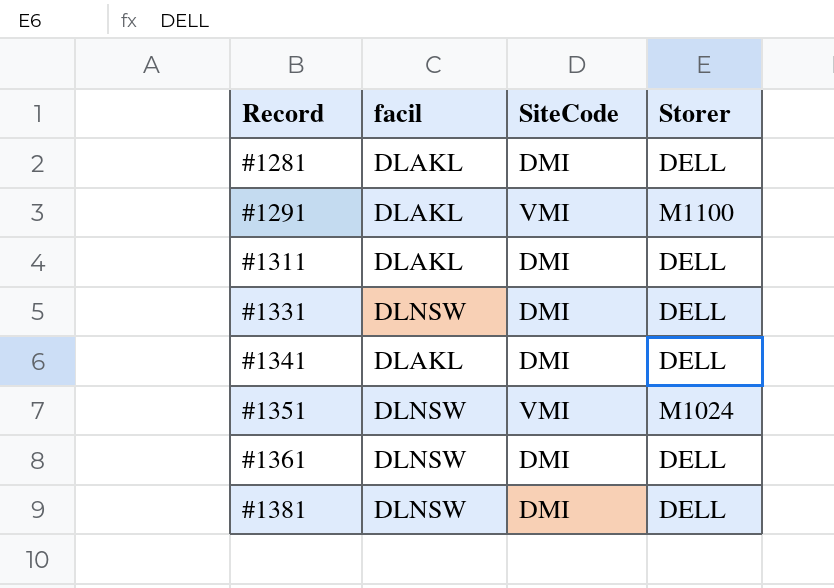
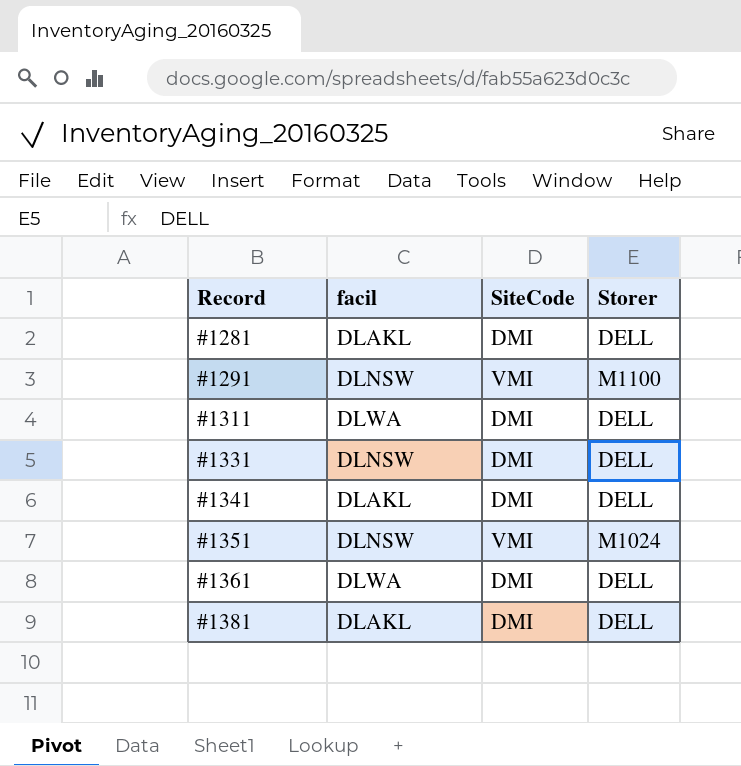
#1291 | facil: DLAKL -> DLNSW
#1311 | facil: DLAKL -> DLWA
#1361 | facil: DLNSW -> DLWA
#1381 | facil: DLNSW -> DLAKL

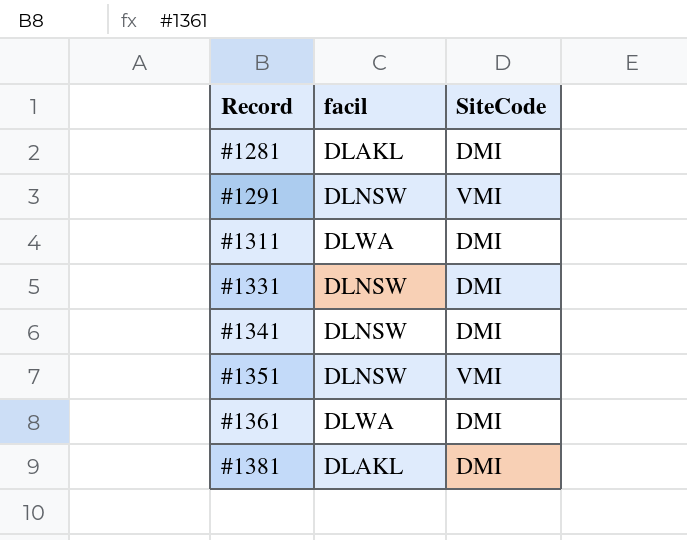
column Storer | position: 4 -> none
#1341 | facil: DLAKL -> DLNSW

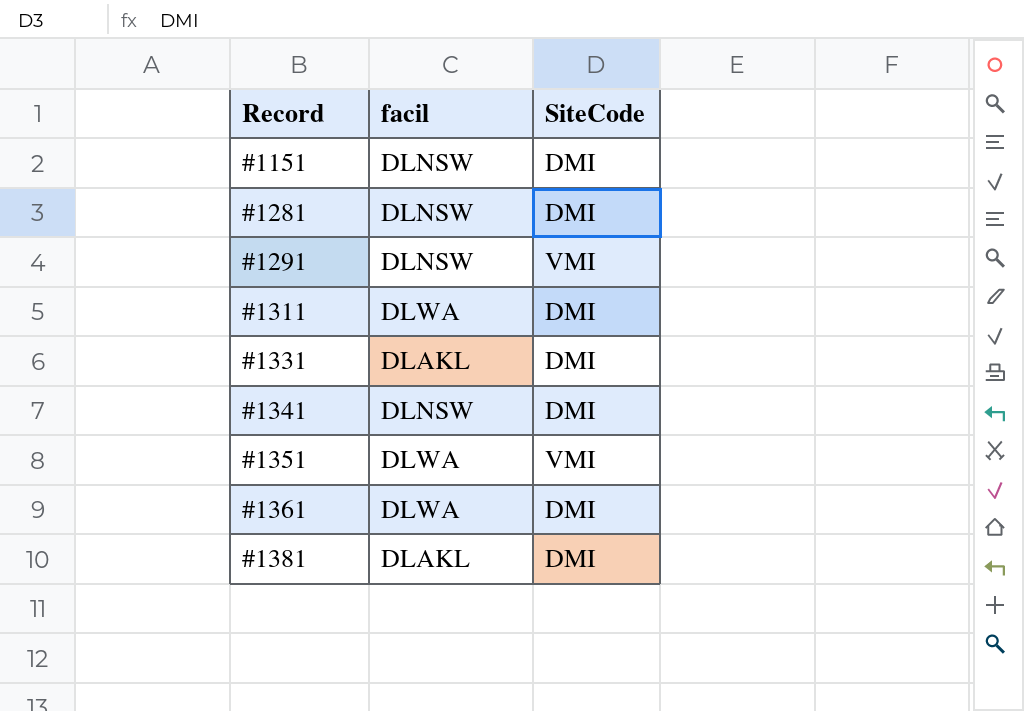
row #1151: none -> DLNSW | DMI
#1281 | facil: DLAKL -> DLNSW
#1331 | facil: DLNSW -> DLAKL
#1351 | facil: DLNSW -> DLWA

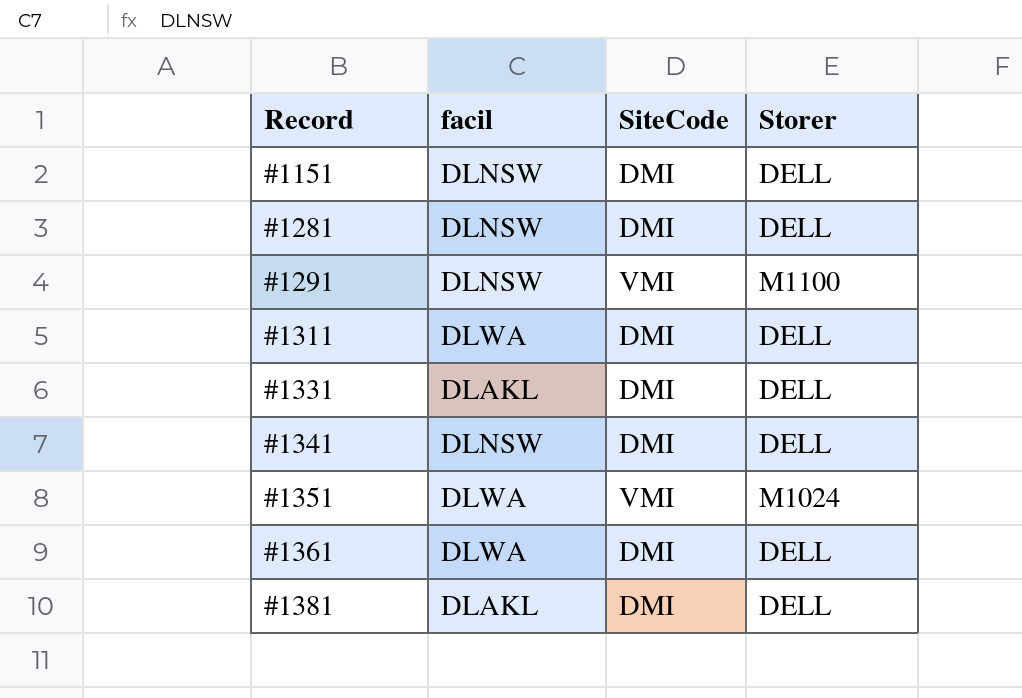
column Storer | position: none -> 4

